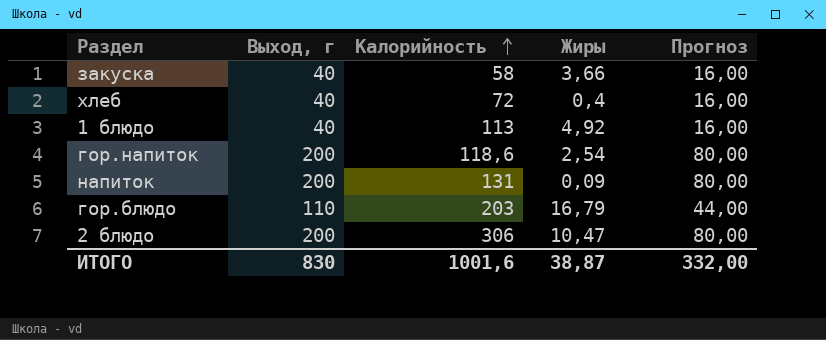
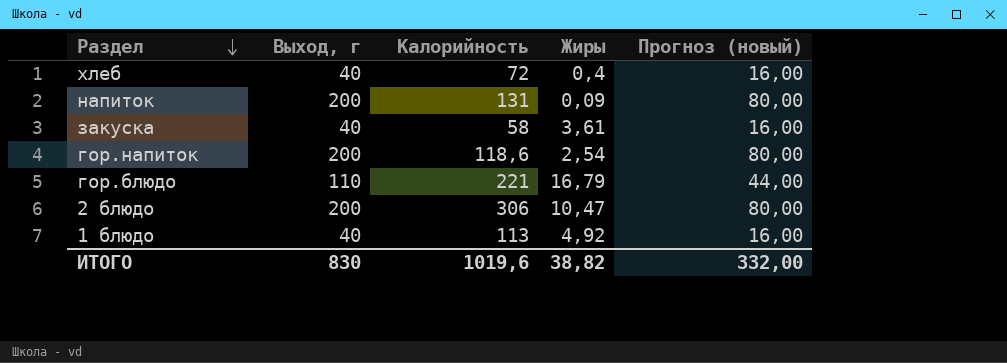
row order: Калорийность ascending -> Раздел descending
column name: Прогноз -> Прогноз (новый)
закуска | Жиры: 3,66 -> 3,61
гор.блюдо | Калорийность: 203 -> 221
ИТОГО | Калорийность: 1001,6 -> 1019,6
ИТОГО | Жиры: 38,87 -> 38,82

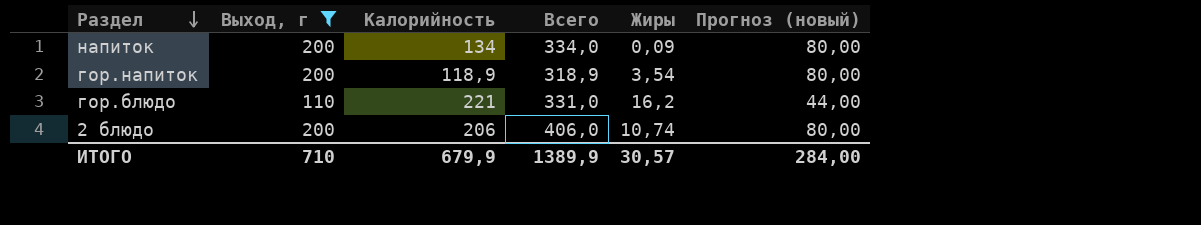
filter: none -> Выход, г != 40
column Всего | formula: none -> [Выход, г] + [Калорийность]
напиток | Калорийность: 131 -> 134
гор.напиток | Калорийность: 118,6 -> 118,9
гор.напиток | Жиры: 2,54 -> 3,54
гор.блюдо | Жиры: 16,79 -> 16,2
2 блюдо | Калорийность: 306 -> 206
2 блюдо | Жиры: 10,47 -> 10,74
ИТОГО | Выход, г: 830 -> 710
ИТОГО | Калорийность: 1019,6 -> 679,9
ИТОГО | Жиры: 38,82 -> 30,57
ИТОГО | Прогноз (новый): 332,00 -> 284,00

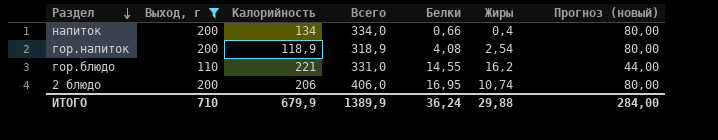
column Белки | position: none -> 5
напиток | Жиры: 0,09 -> 0,4
гор.напиток | Жиры: 3,54 -> 2,54
ИТОГО | Жиры: 30,57 -> 29,88

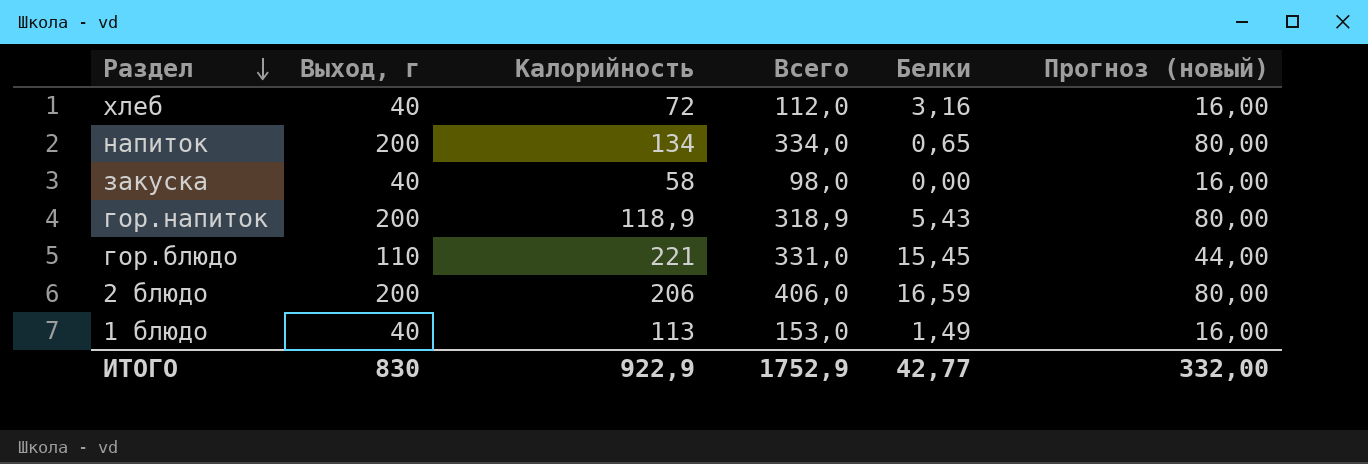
filter: Выход, г != 40 -> none
column Жиры | position: 6 -> none
напиток | Белки: 0,66 -> 0,65
гор.напиток | Белки: 4,08 -> 5,43
гор.блюдо | Белки: 14,55 -> 15,45
2 блюдо | Белки: 16,95 -> 16,59
ИТОГО | Выход, г: 710 -> 830
ИТОГО | Калорийность: 679,9 -> 922,9
ИТОГО | Всего: 1389,9 -> 1752,9
ИТОГО | Белки: 36,24 -> 42,77
ИТОГО | Прогноз (новый): 284,00 -> 332,00

